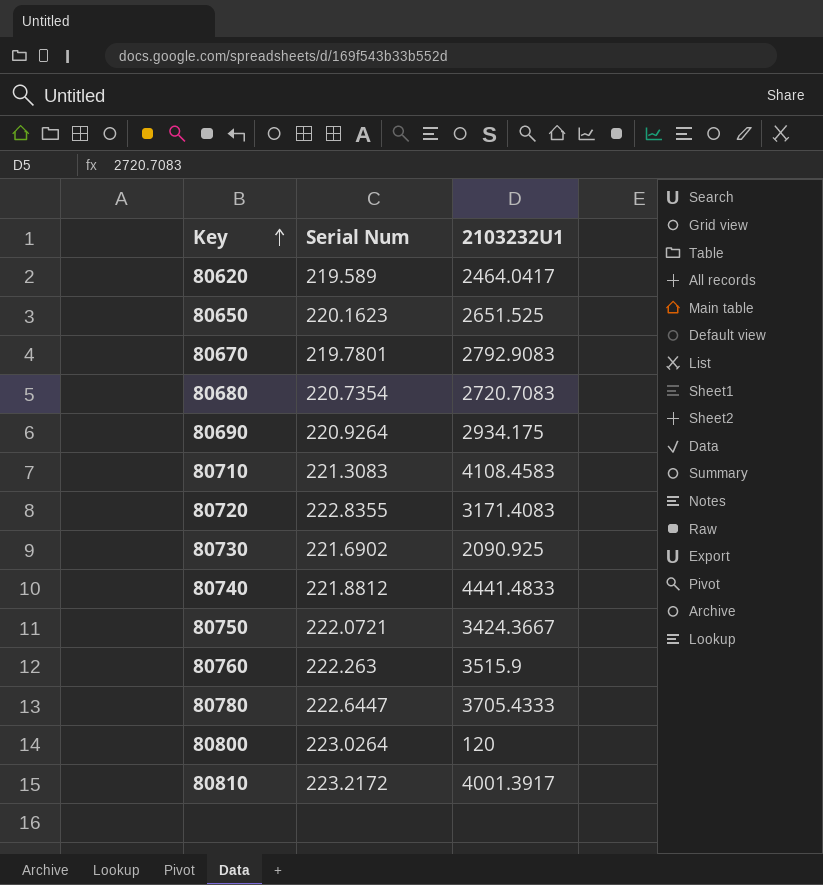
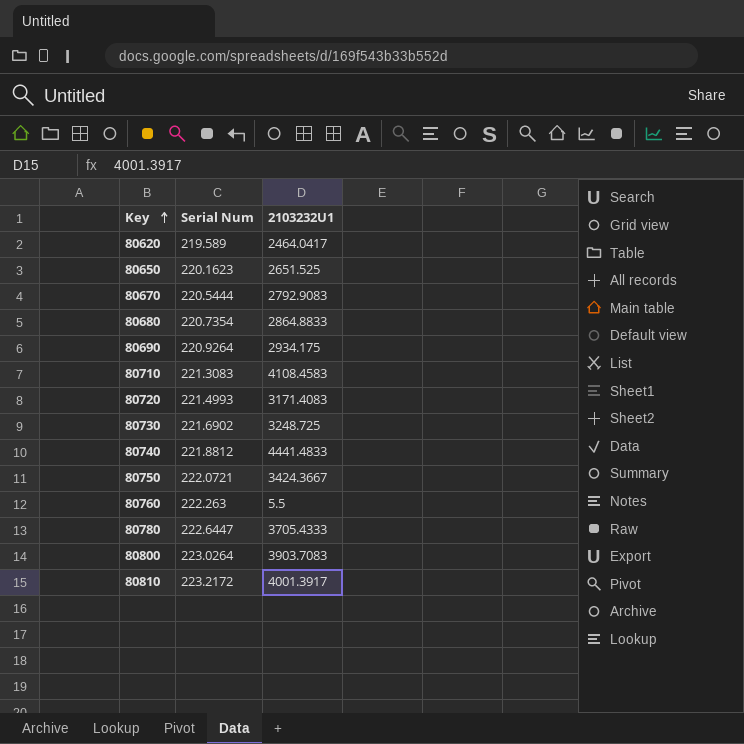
80670 | Serial Num: 219.7801 -> 220.5444
80680 | 2103232U1: 2720.7083 -> 2864.8833
80720 | Serial Num: 222.8355 -> 221.4993
80730 | 2103232U1: 2090.925 -> 3248.725
80760 | 2103232U1: 3515.9 -> 5.5
80800 | 2103232U1: 120 -> 3903.7083

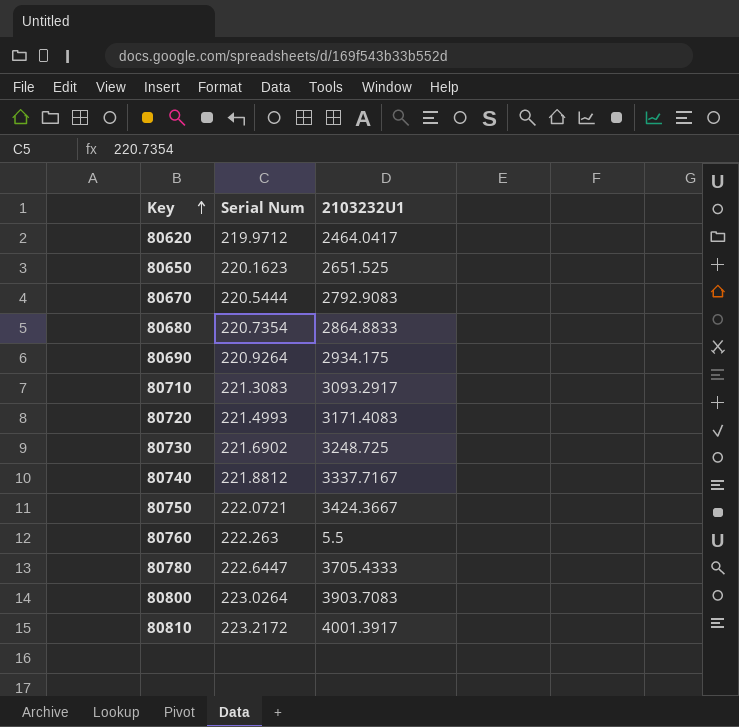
80620 | Serial Num: 219.589 -> 219.9712
80710 | 2103232U1: 4108.4583 -> 3093.2917
80740 | 2103232U1: 4441.4833 -> 3337.7167

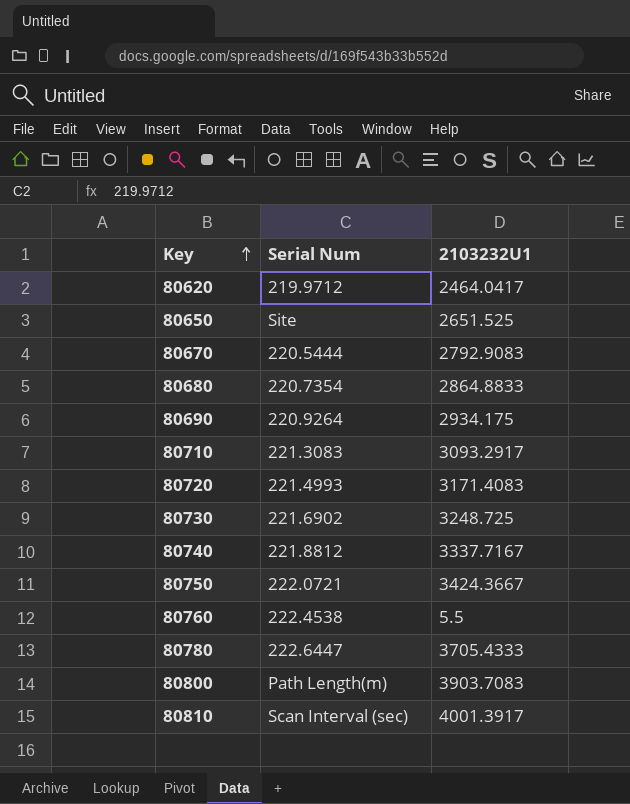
80650 | Serial Num: 220.1623 -> Site
80760 | Serial Num: 222.263 -> 222.4538
80800 | Serial Num: 223.0264 -> Path Length(m)
80810 | Serial Num: 223.2172 -> Scan Interval (sec)

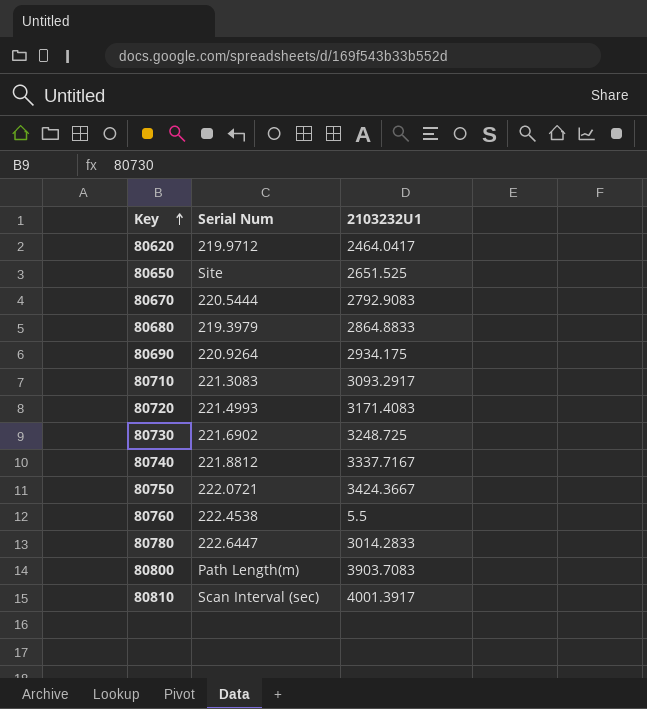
80680 | Serial Num: 220.7354 -> 219.3979
80780 | 2103232U1: 3705.4333 -> 3014.2833

